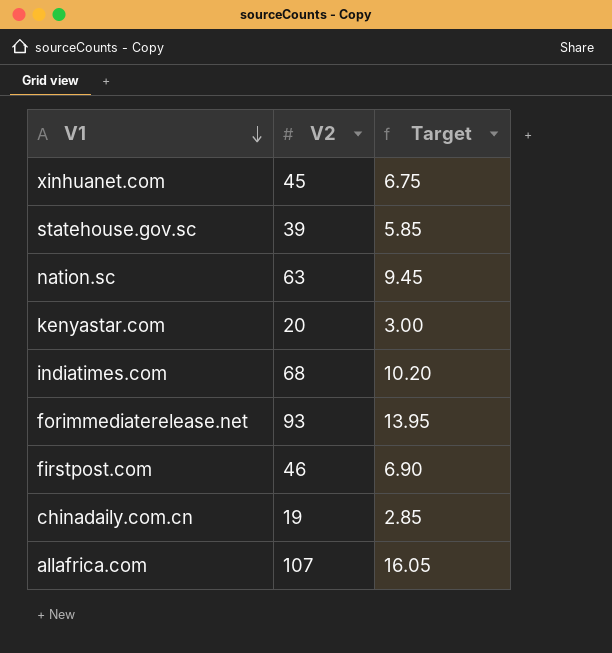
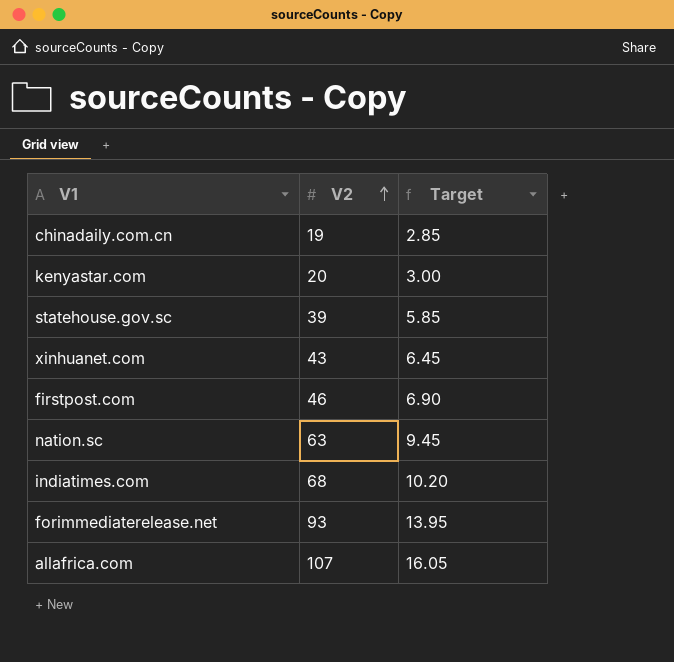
row order: V1 descending -> V2 ascending
xinhuanet.com | V2: 45 -> 43
xinhuanet.com | Target: 6.75 -> 6.45

